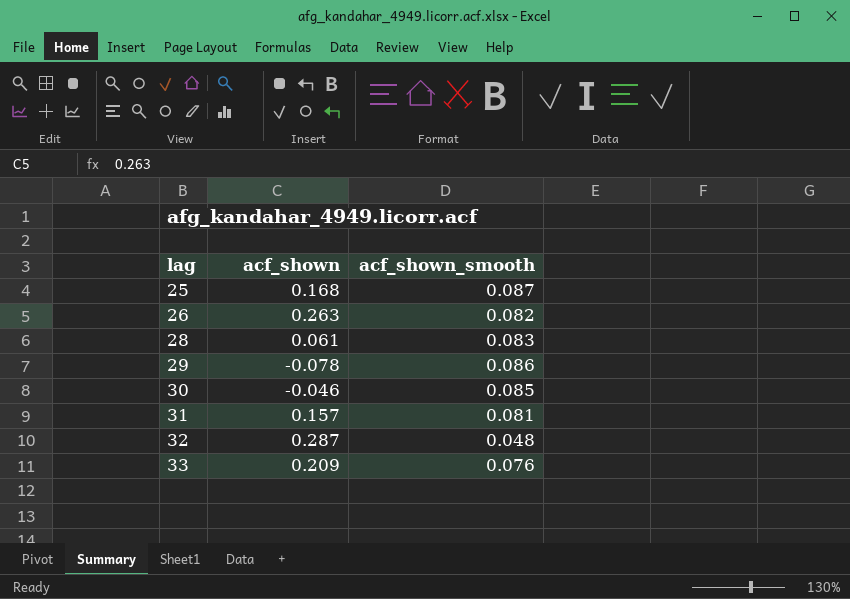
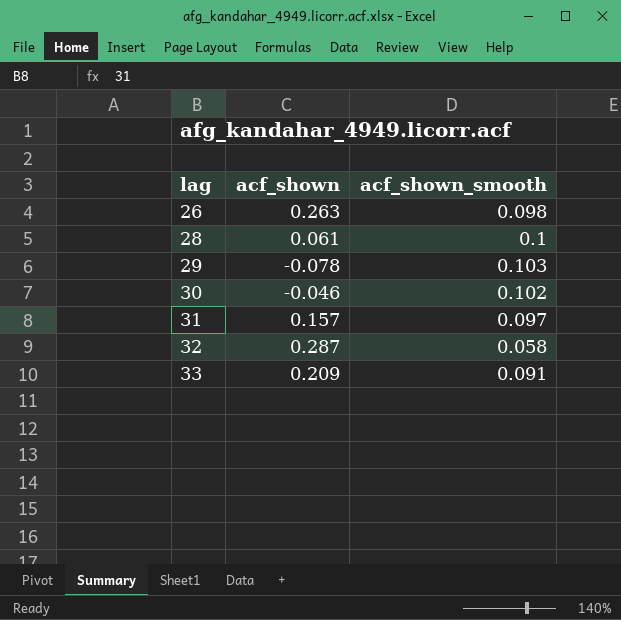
row 25: 0.168 | 0.087 -> none
26 | acf_shown_smooth: 0.082 -> 0.098
28 | acf_shown_smooth: 0.083 -> 0.1
29 | acf_shown_smooth: 0.086 -> 0.103
30 | acf_shown_smooth: 0.085 -> 0.102
31 | acf_shown_smooth: 0.081 -> 0.097
32 | acf_shown_smooth: 0.048 -> 0.058
33 | acf_shown_smooth: 0.076 -> 0.091

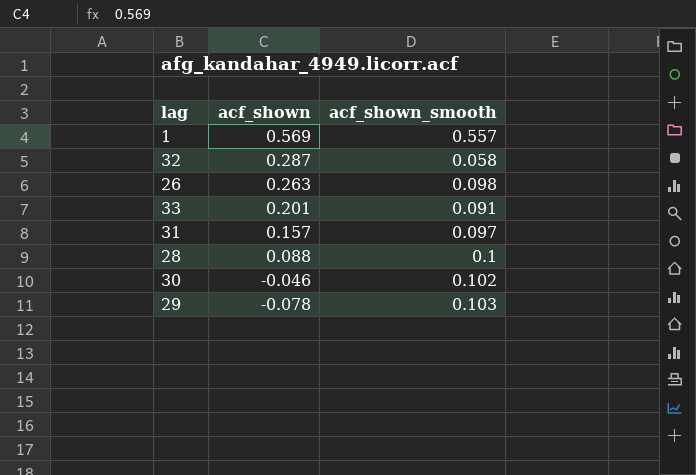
row order: lag ascending -> acf_shown descending
row 1: none -> 0.569 | 0.557
33 | acf_shown: 0.209 -> 0.201
28 | acf_shown: 0.061 -> 0.088

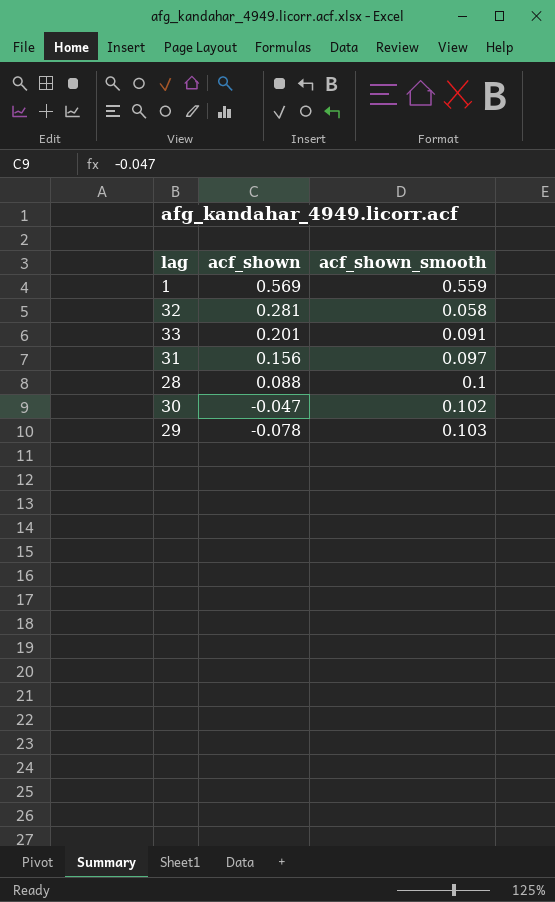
row 26: 0.263 | 0.098 -> none
1 | acf_shown_smooth: 0.557 -> 0.559
32 | acf_shown: 0.287 -> 0.281
31 | acf_shown: 0.157 -> 0.156
30 | acf_shown: -0.046 -> -0.047

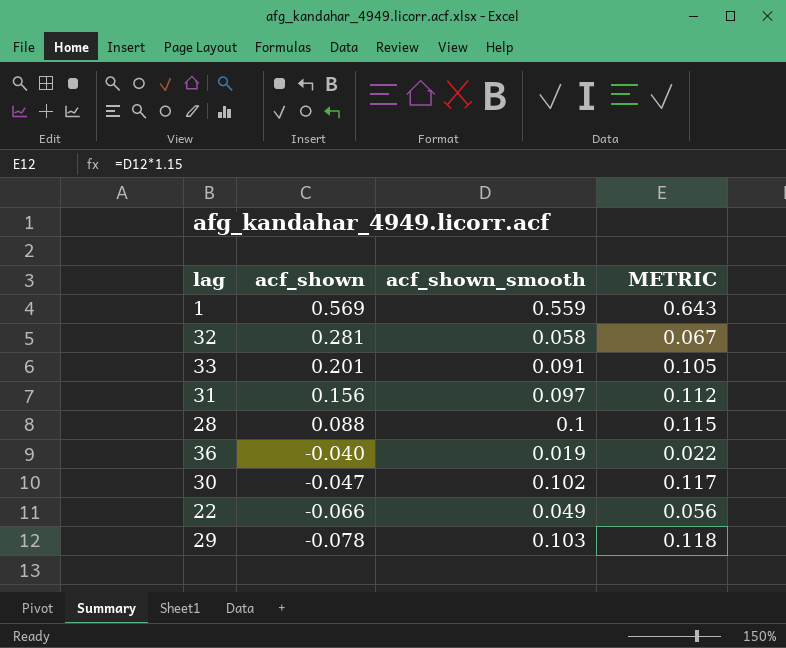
column METRIC | formula: none -> [acf_shown_smooth] * 1.15
row 36: none -> -0.040 | 0.019 | 0.022
row 22: none -> -0.066 | 0.049 | 0.056

